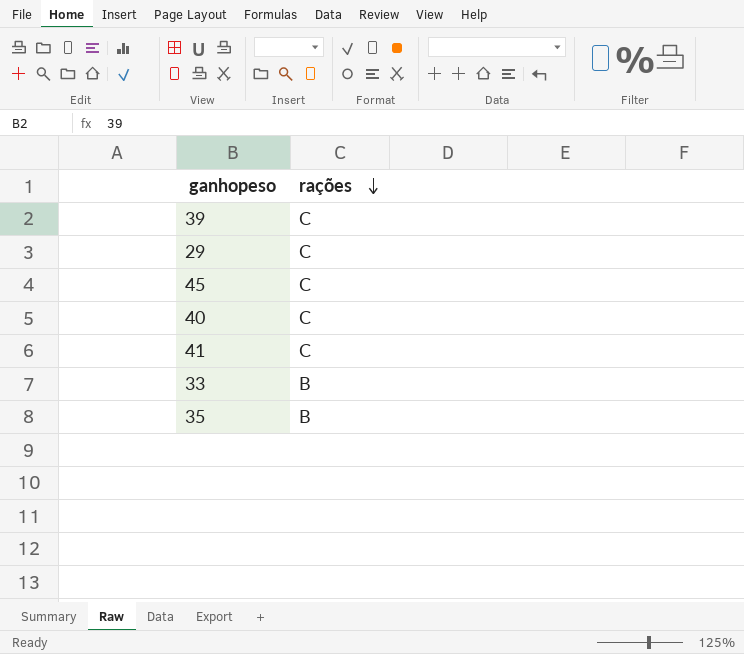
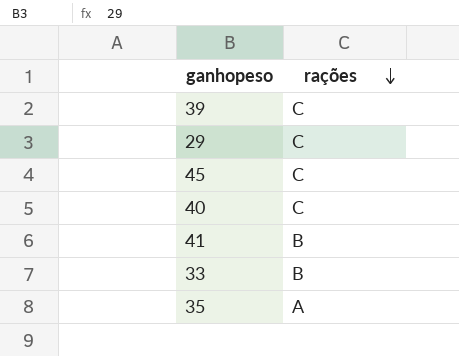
41 | rações: C -> B
35 | rações: B -> A

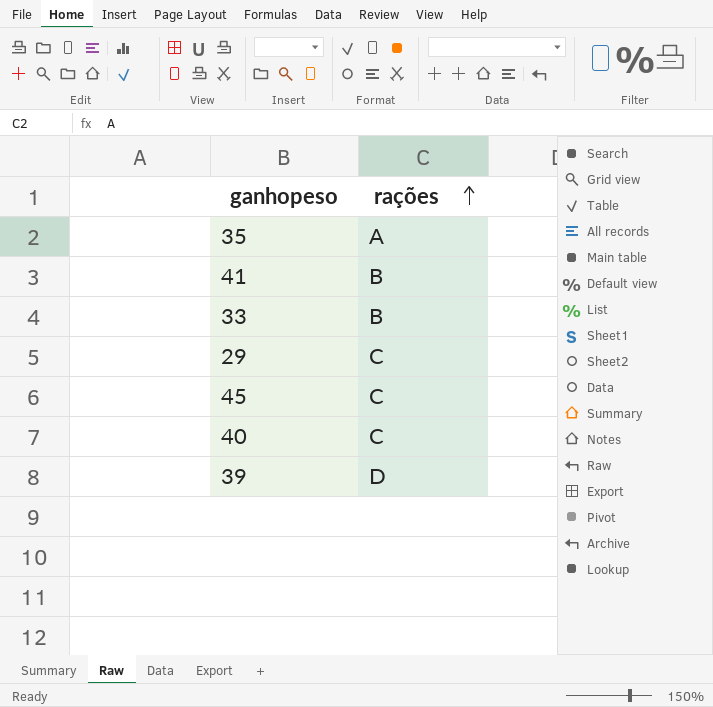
row order: rações descending -> rações ascending
39 | rações: C -> D

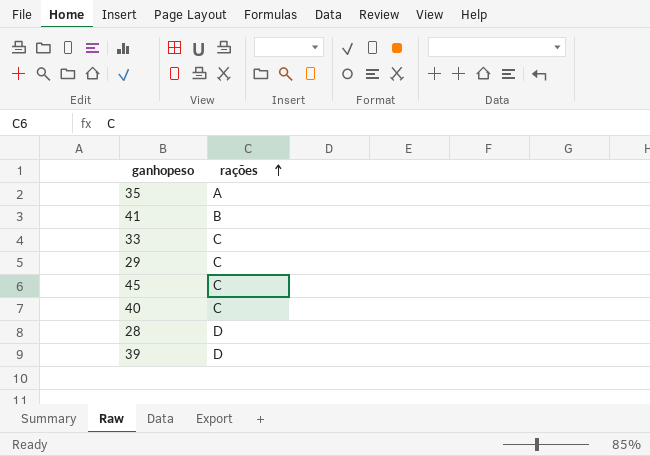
33 | rações: B -> C
row 28: none -> D

